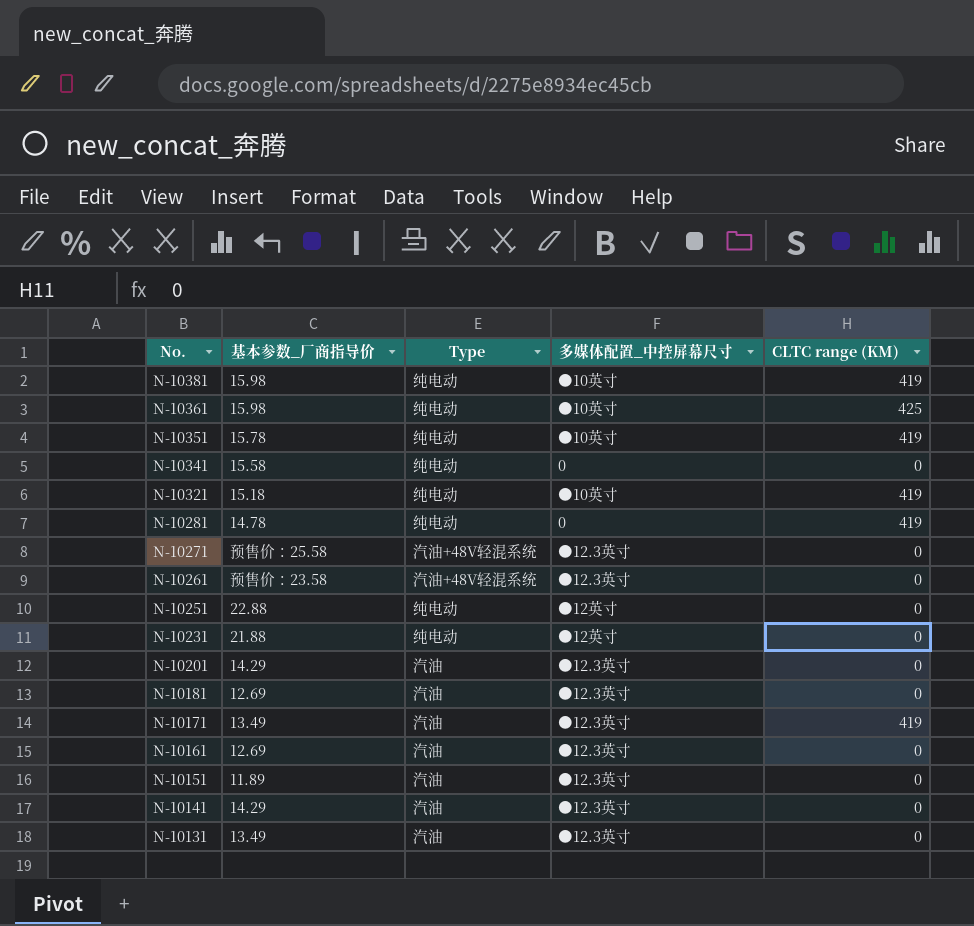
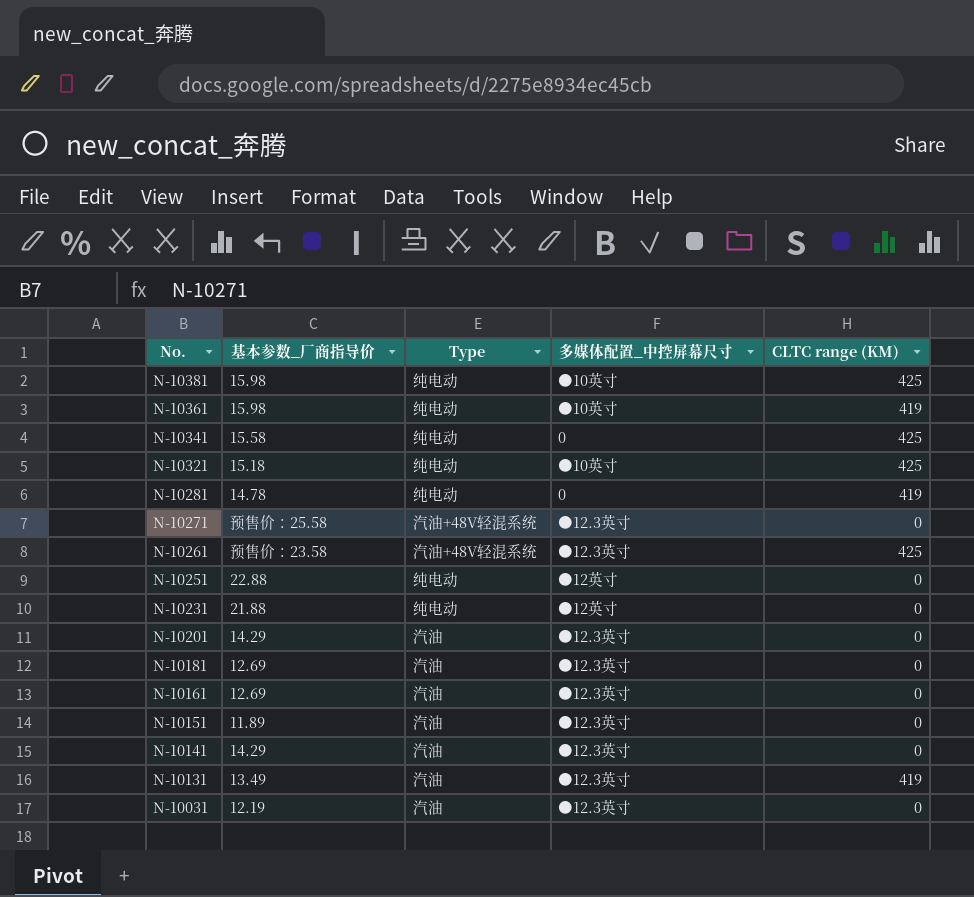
row N-10351: 15.78 | 纯电动 | ●10英寸 | 419 -> none
row N-10171: 13.49 | 汽油 | ●12.3英寸 | 419 -> none
N-10381 | CLTC range (KM): 419 -> 425
N-10361 | CLTC range (KM): 425 -> 419
N-10341 | CLTC range (KM): 0 -> 425
N-10321 | CLTC range (KM): 419 -> 425
N-10261 | CLTC range (KM): 0 -> 425
N-10131 | CLTC range (KM): 0 -> 419
row N-10031: none -> 12.19 | 汽油 | ●12.3英寸 | 0

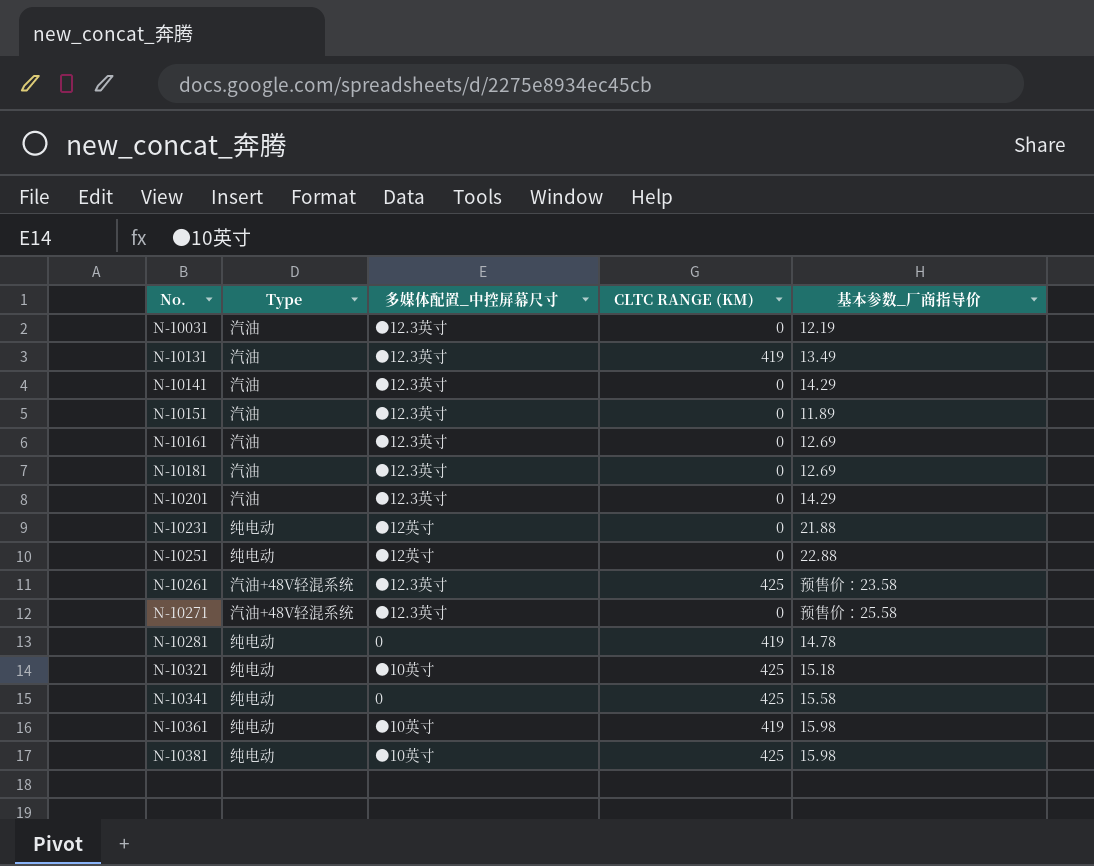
row order: No. descending -> No. ascending
column name: CLTC range (KM) -> CLTC RANGE (KM)
column 基本参数_厂商指导价 | position: 2 -> 5

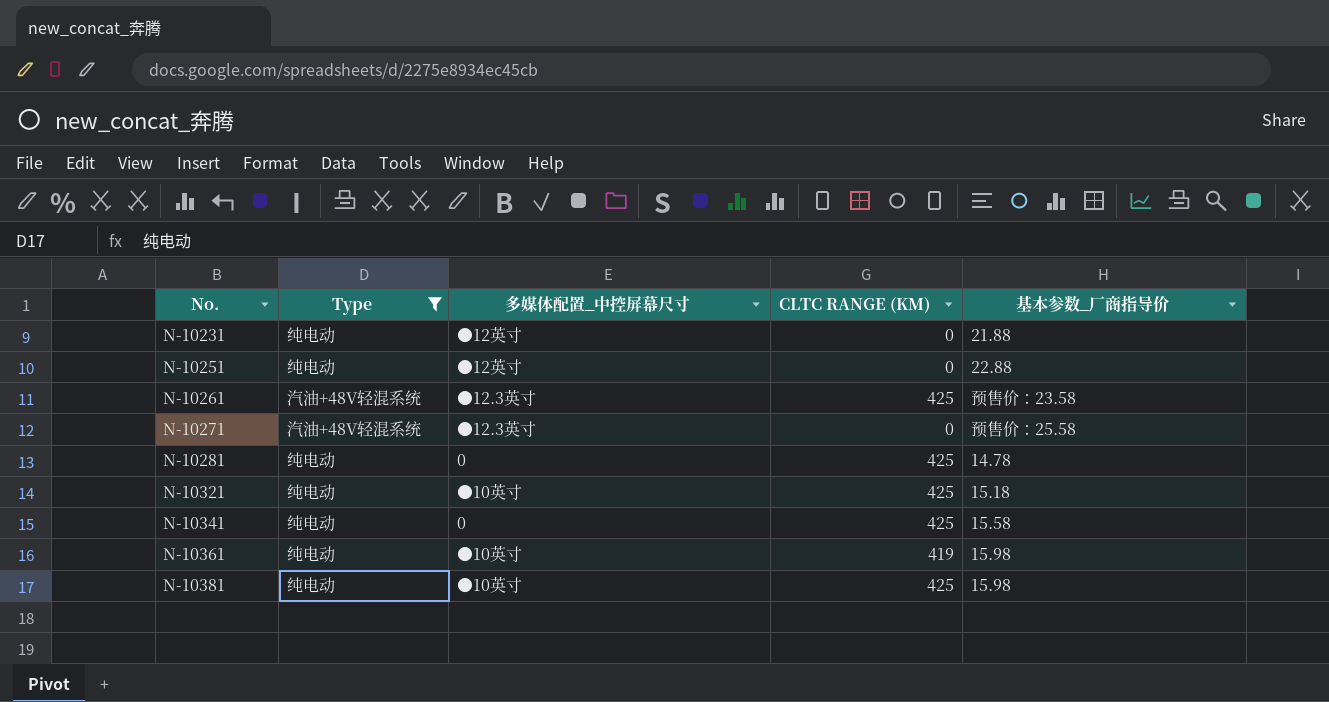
filter: none -> Type != 汽油
N-10281 | CLTC RANGE (KM): 419 -> 425

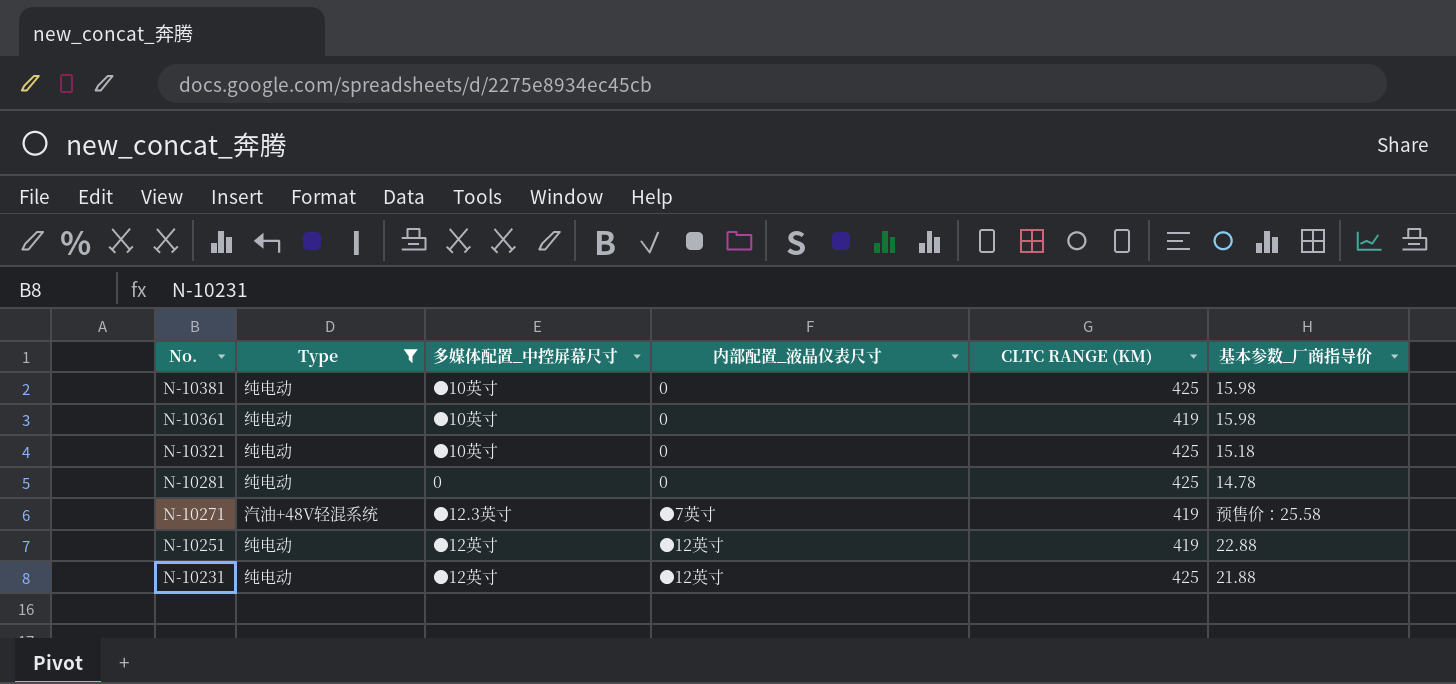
row order: No. ascending -> No. descending
column 内部配置_液晶仪表尺寸 | position: none -> 4
row N-10261: 汽油+48V轻混系统 | ●12.3英寸 | 425 | 预售价：23.58 -> none
row N-10341: 纯电动 | 0 | 425 | 15.58 -> none
N-10271 | CLTC RANGE (KM): 0 -> 419
N-10251 | CLTC RANGE (KM): 0 -> 419
N-10231 | CLTC RANGE (KM): 0 -> 425

